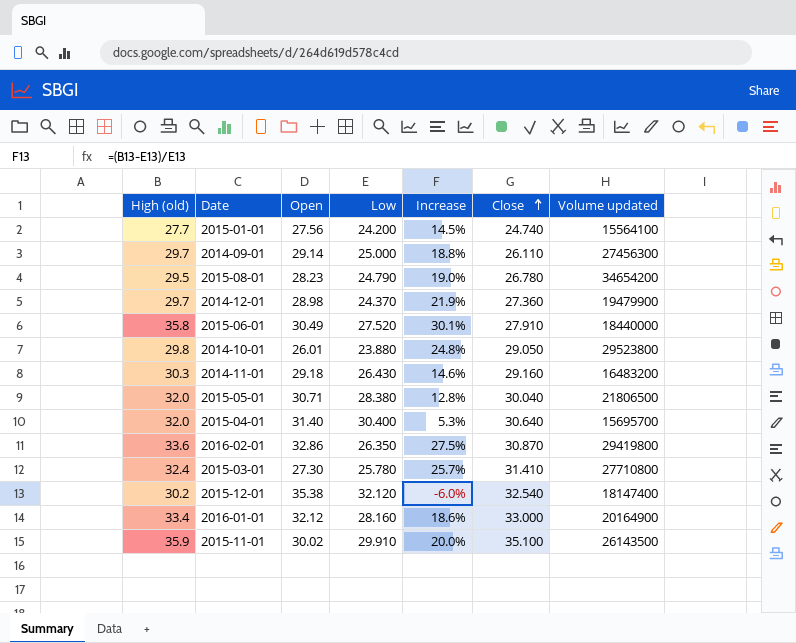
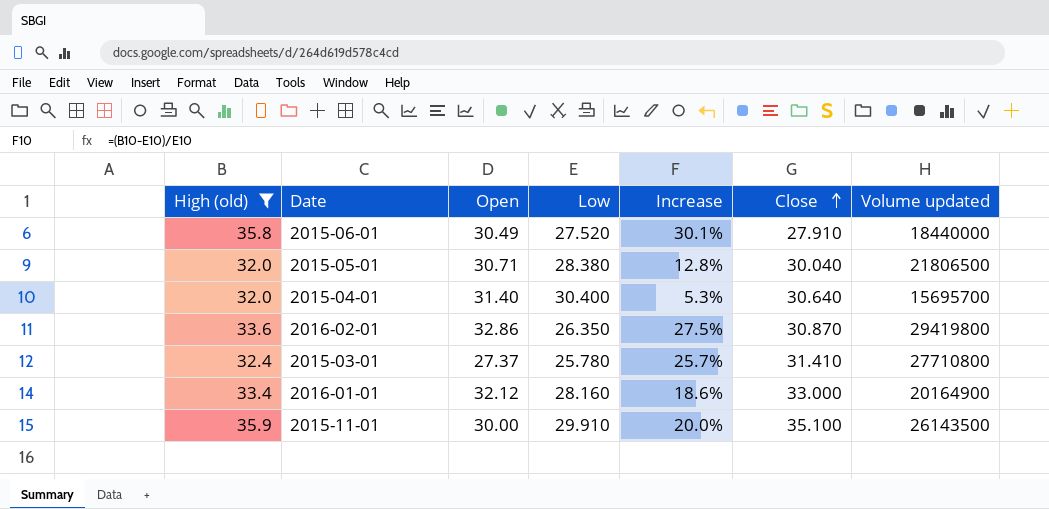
filter: none -> High (old) >= 32.0
2015-03-01 | Open: 27.30 -> 27.37
2015-11-01 | Open: 30.02 -> 30.00

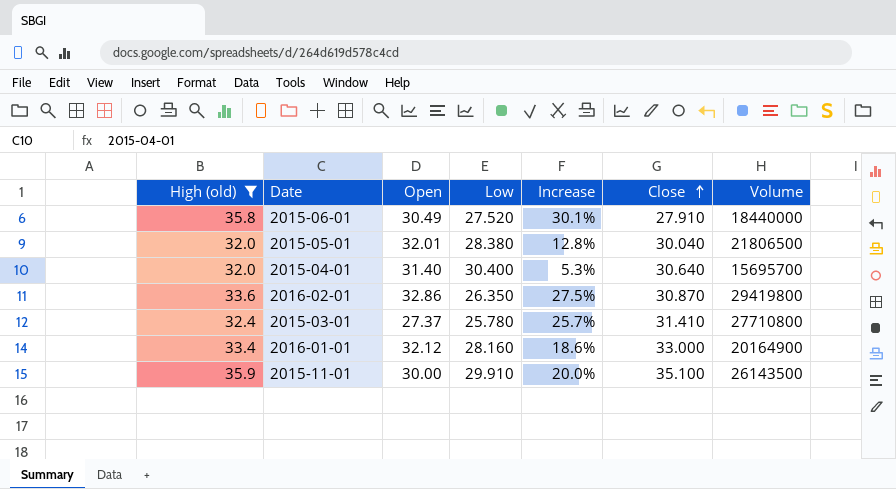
column name: Volume updated -> Volume
2015-05-01 | Open: 30.71 -> 32.01

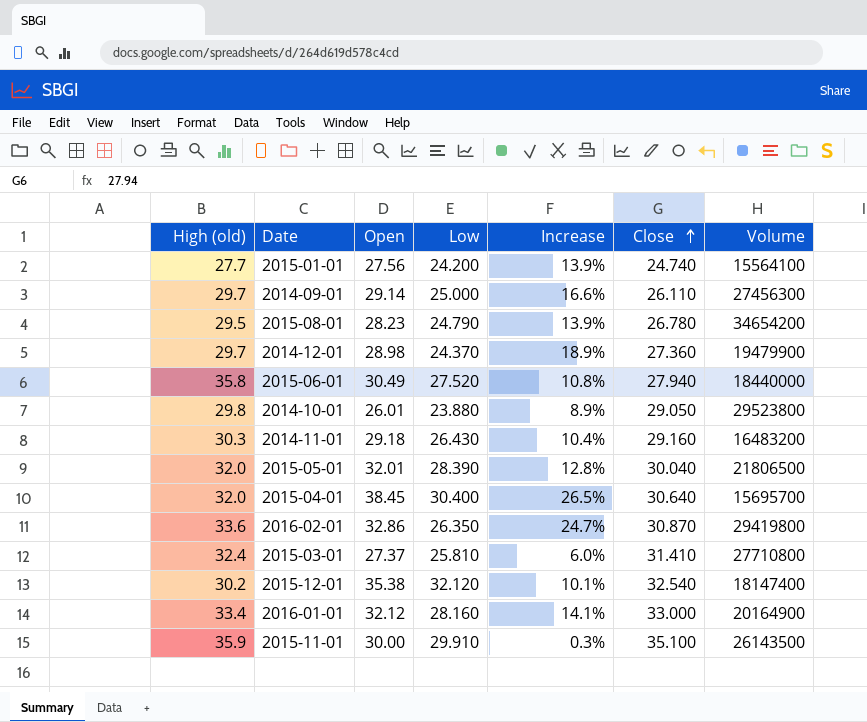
filter: High (old) >= 32.0 -> none
column Increase | formula: ([High (old)] - [Low]) / [Low] -> ([Open] - [Low]) / [Low]
2015-06-01 | Close: 27.910 -> 27.940
2015-05-01 | Low: 28.380 -> 28.390
2015-04-01 | Open: 31.40 -> 38.45
2015-03-01 | Low: 25.780 -> 25.810

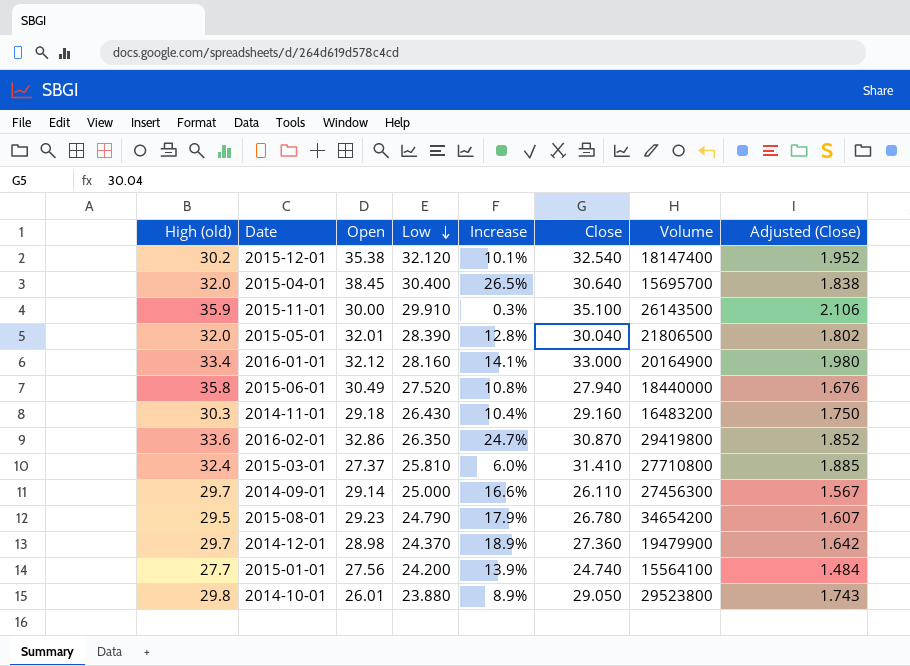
row order: Close ascending -> Low descending
column Adjusted (Close) | formula: none -> [Close] * 0.06
2015-08-01 | Open: 28.23 -> 29.23
2015-08-01 | Increase: 13.9% -> 17.9%

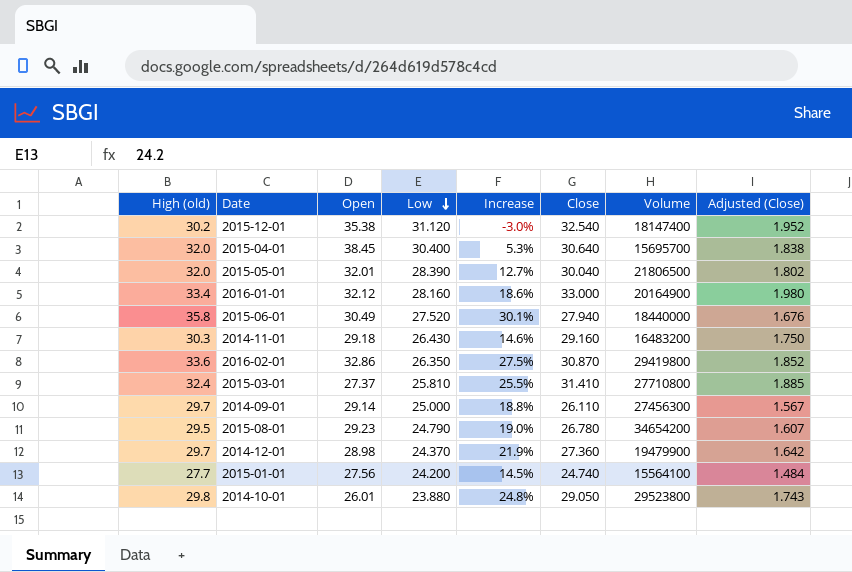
column Increase | formula: ([Open] - [Low]) / [Low] -> ([High (old)] - [Low]) / [Low]
row 2015-11-01: 35.9 | 30.00 | 29.910 | 0.3% | 35.100 | 26143500 | 2.106 -> none
2015-12-01 | Low: 32.120 -> 31.120

